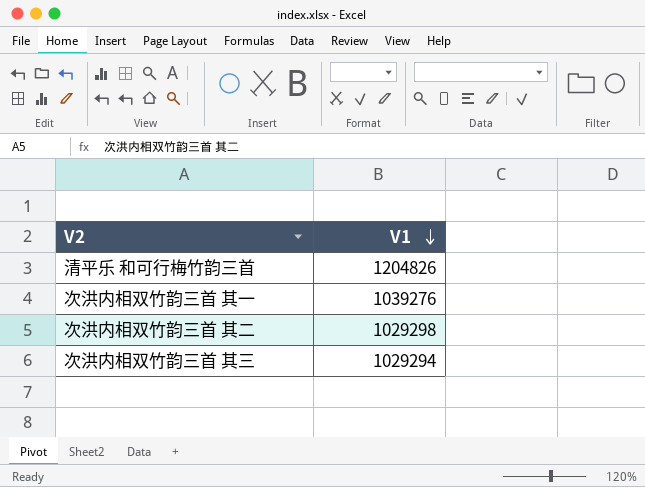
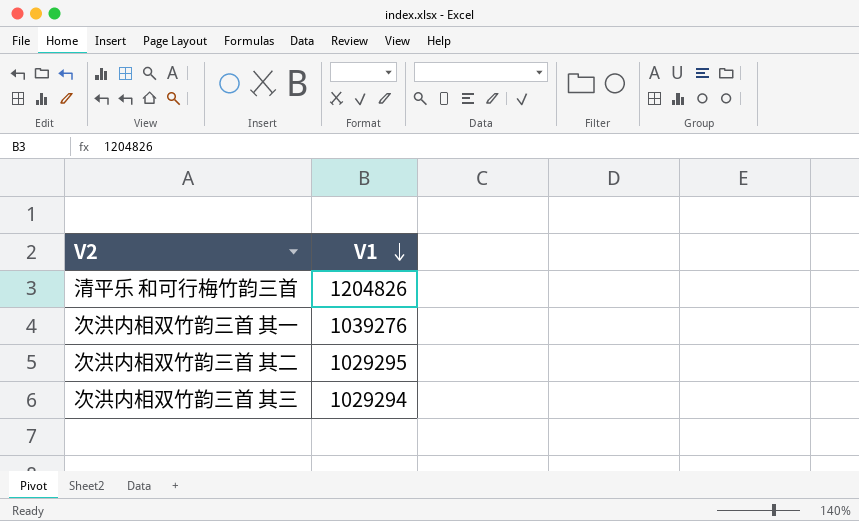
次洪内相双竹韵三首 其二 | V1: 1029298 -> 1029295

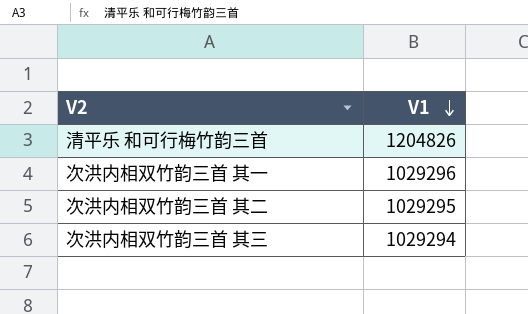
次洪内相双竹韵三首 其一 | V1: 1039276 -> 1029296

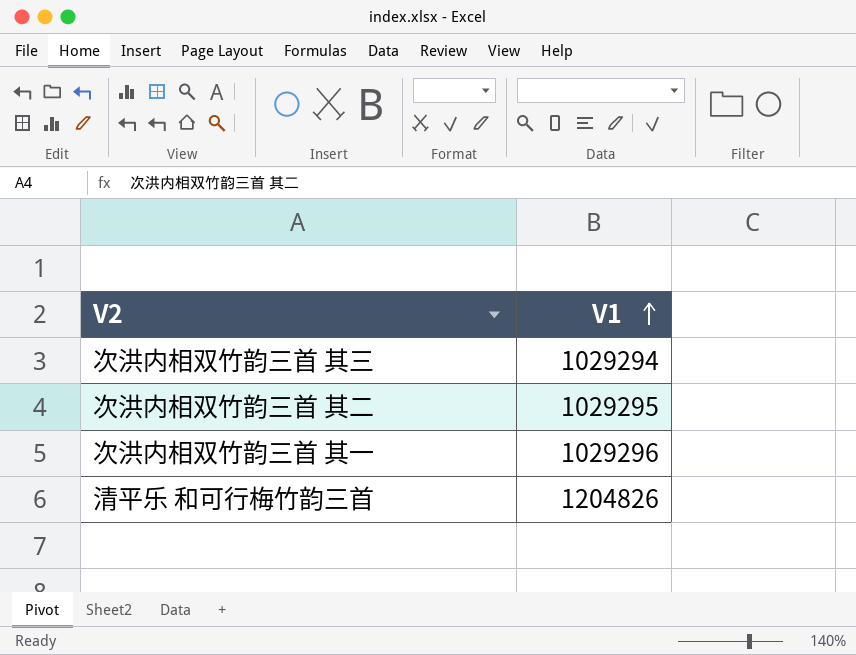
row order: V1 descending -> V1 ascending

